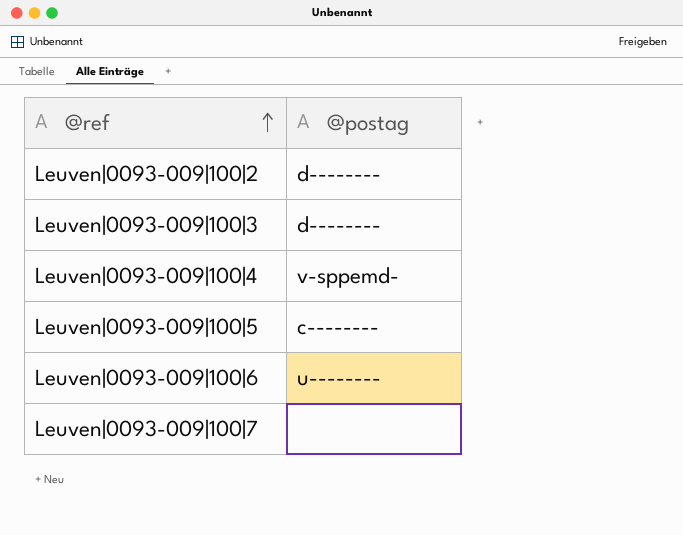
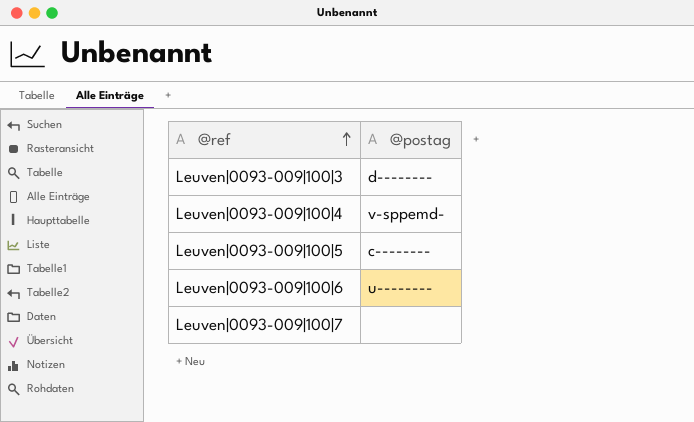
row Leuven|0093-009|100|2: d-------- -> none

